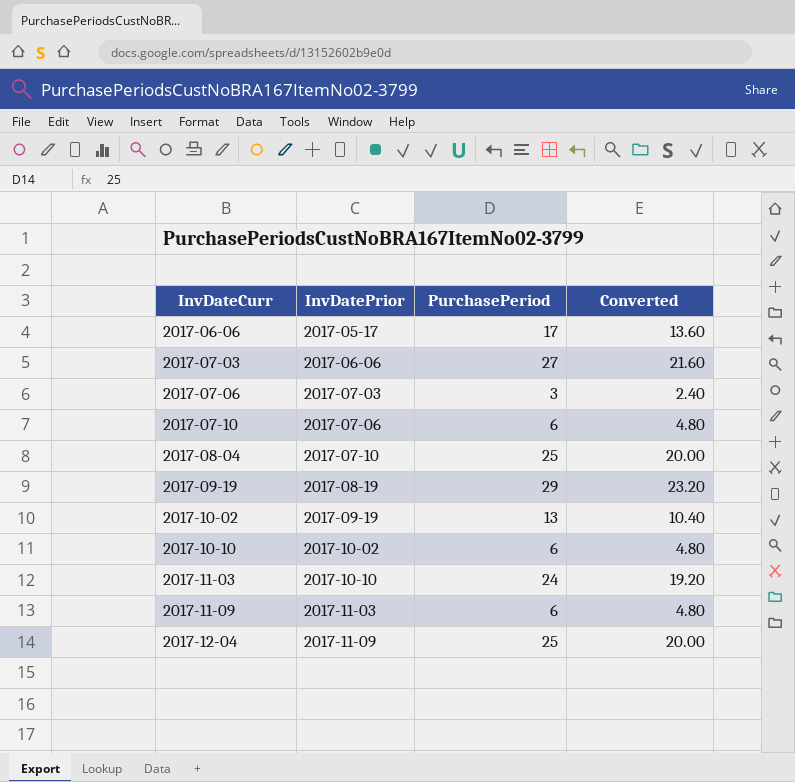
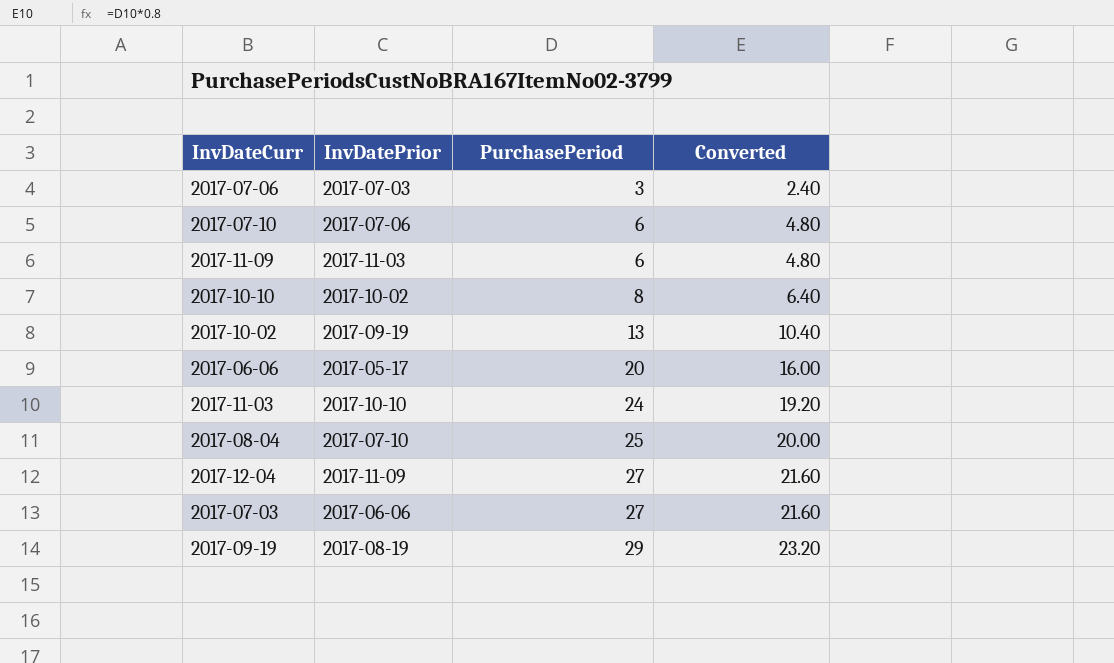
row order: InvDateCurr ascending -> PurchasePeriod ascending
2017-10-10 | PurchasePeriod: 6 -> 8
2017-10-10 | Converted: 4.80 -> 6.40
2017-06-06 | PurchasePeriod: 17 -> 20
2017-06-06 | Converted: 13.60 -> 16.00
2017-12-04 | PurchasePeriod: 25 -> 27
2017-12-04 | Converted: 20.00 -> 21.60

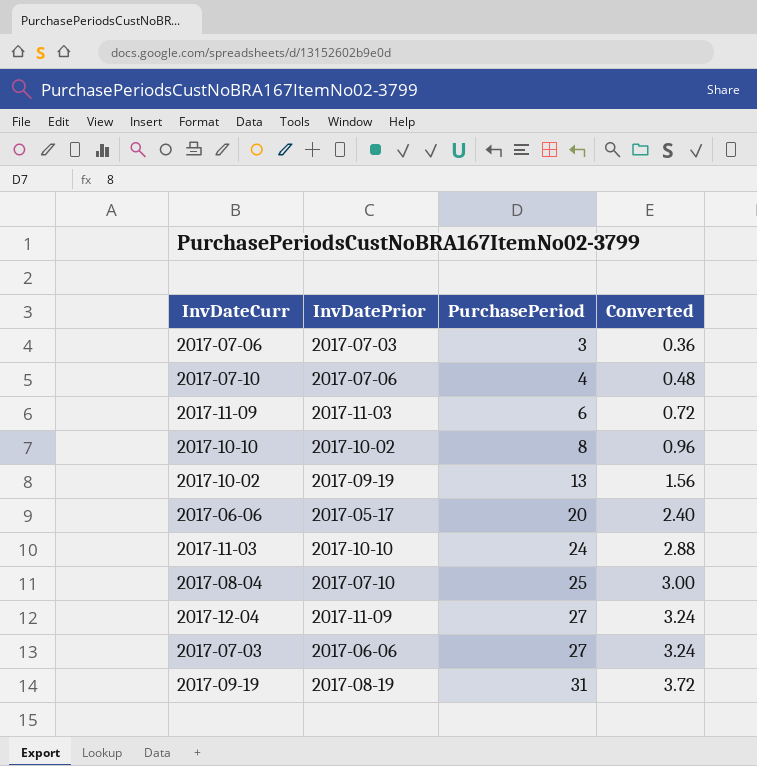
column Converted | formula: [PurchasePeriod] * 0.8 -> [PurchasePeriod] * 0.12
2017-07-10 | PurchasePeriod: 6 -> 4
2017-09-19 | PurchasePeriod: 29 -> 31

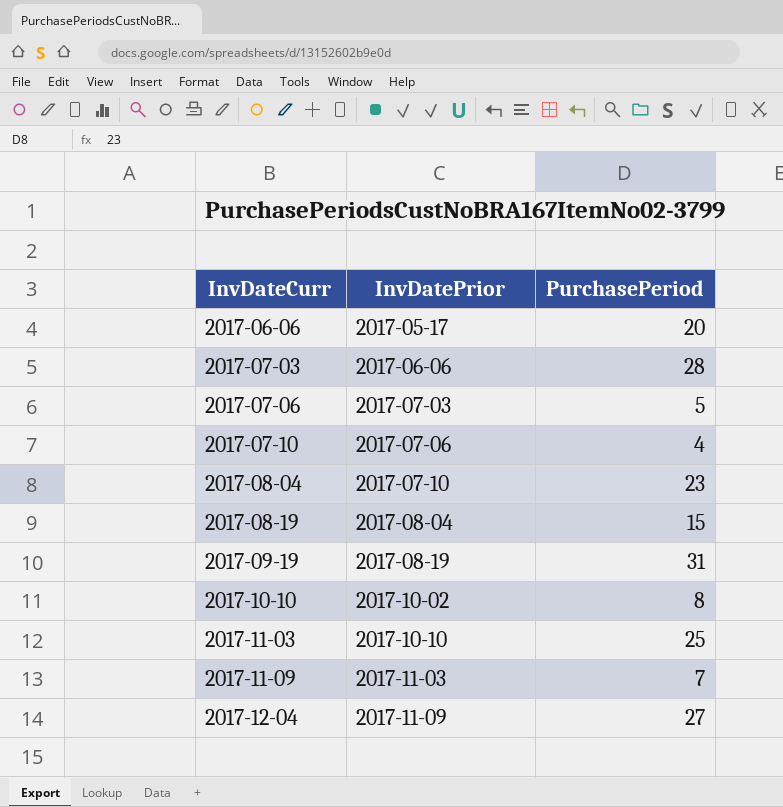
row order: PurchasePeriod ascending -> InvDateCurr ascending
column Converted | formula: [PurchasePeriod] * 0.12 -> none
row 2017-10-02: 2017-09-19 | 13 | 1.56 -> none
2017-07-03 | PurchasePeriod: 27 -> 28
2017-07-06 | PurchasePeriod: 3 -> 5
2017-08-04 | PurchasePeriod: 25 -> 23
row 2017-08-19: none -> 2017-08-04 | 15
2017-11-03 | PurchasePeriod: 24 -> 25
2017-11-09 | PurchasePeriod: 6 -> 7

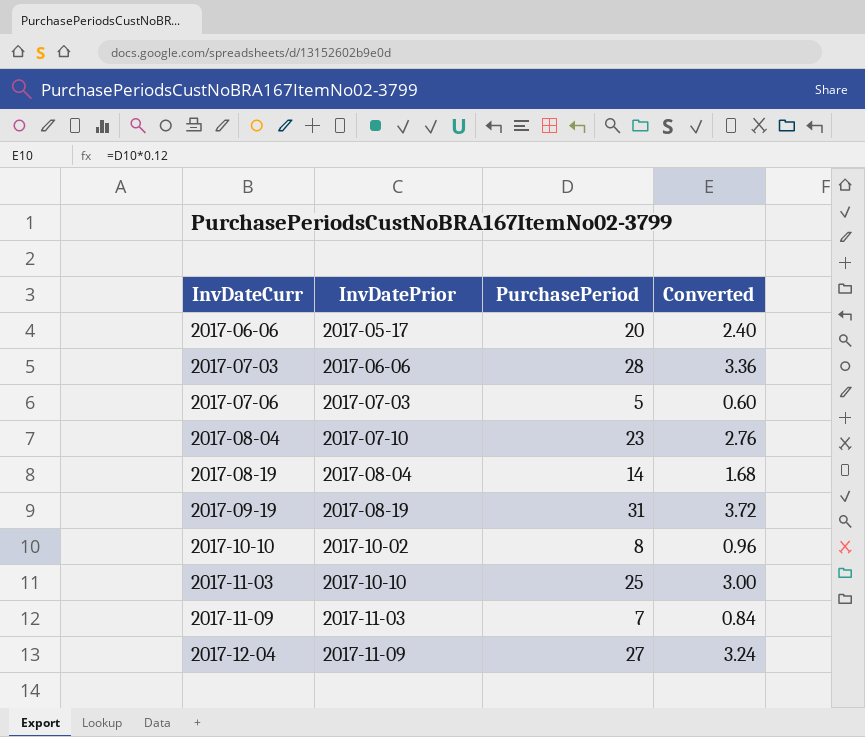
column Converted | formula: none -> [PurchasePeriod] * 0.12
row 2017-07-10: 2017-07-06 | 4 -> none
2017-08-19 | PurchasePeriod: 15 -> 14

